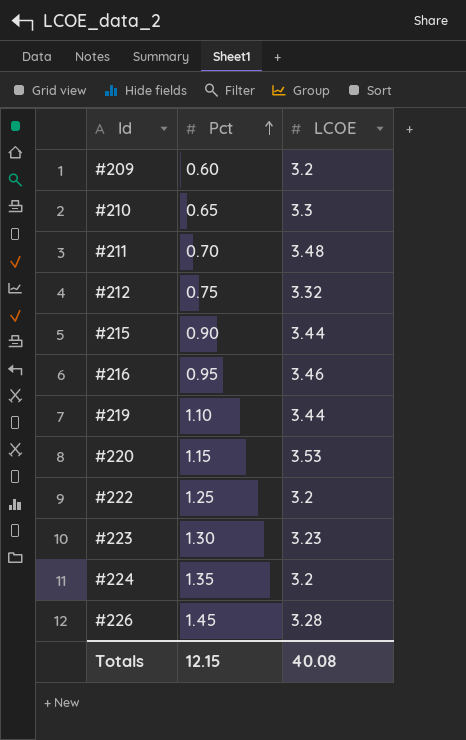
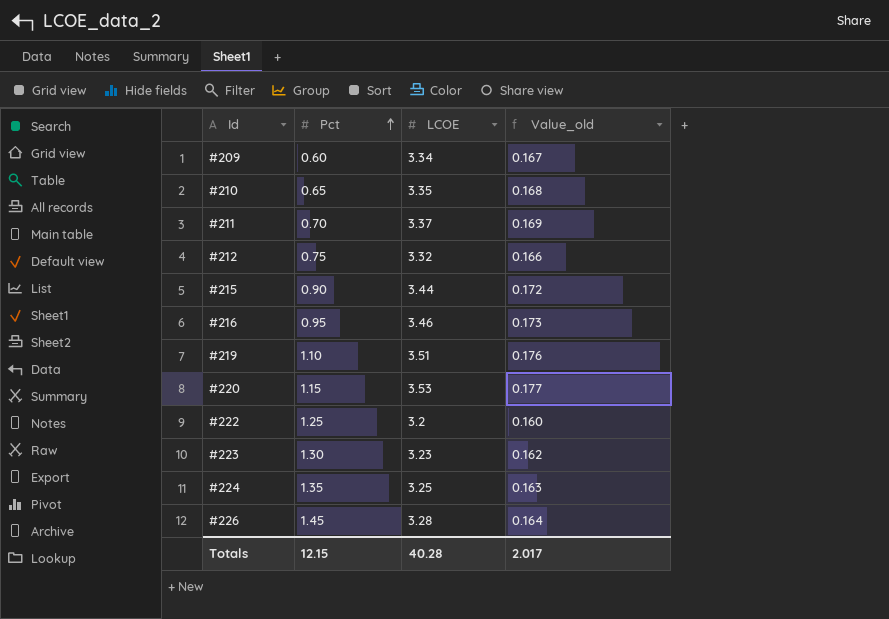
column Value_old | formula: none -> [LCOE] * 0.05
#209 | LCOE: 3.2 -> 3.34
#210 | LCOE: 3.3 -> 3.35
#211 | LCOE: 3.48 -> 3.37
#219 | LCOE: 3.44 -> 3.51
#224 | LCOE: 3.2 -> 3.25
Totals | LCOE: 40.08 -> 40.28

